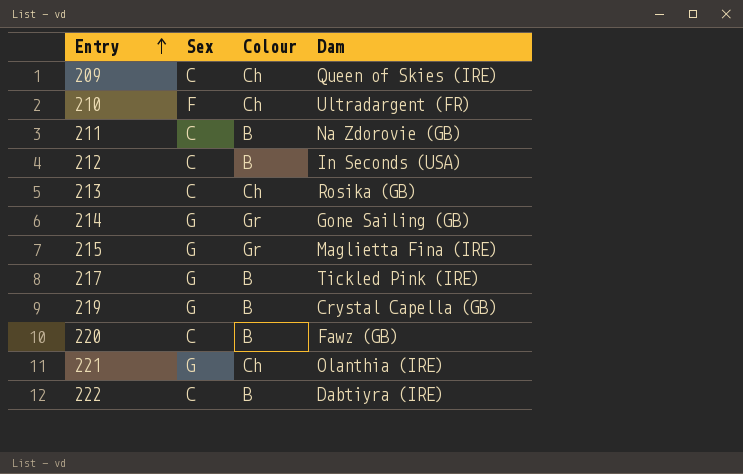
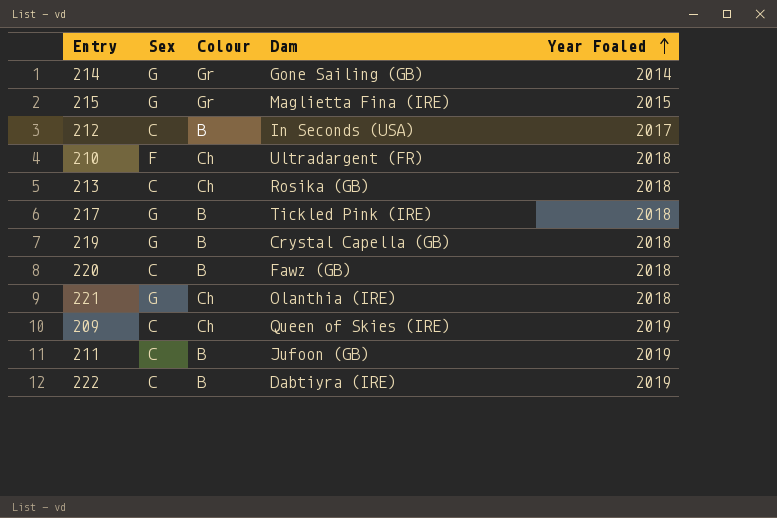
row order: Entry ascending -> Year Foaled ascending
column Year Foaled | position: none -> 5
211 | Dam: Na Zdorovie (GB) -> Jufoon (GB)

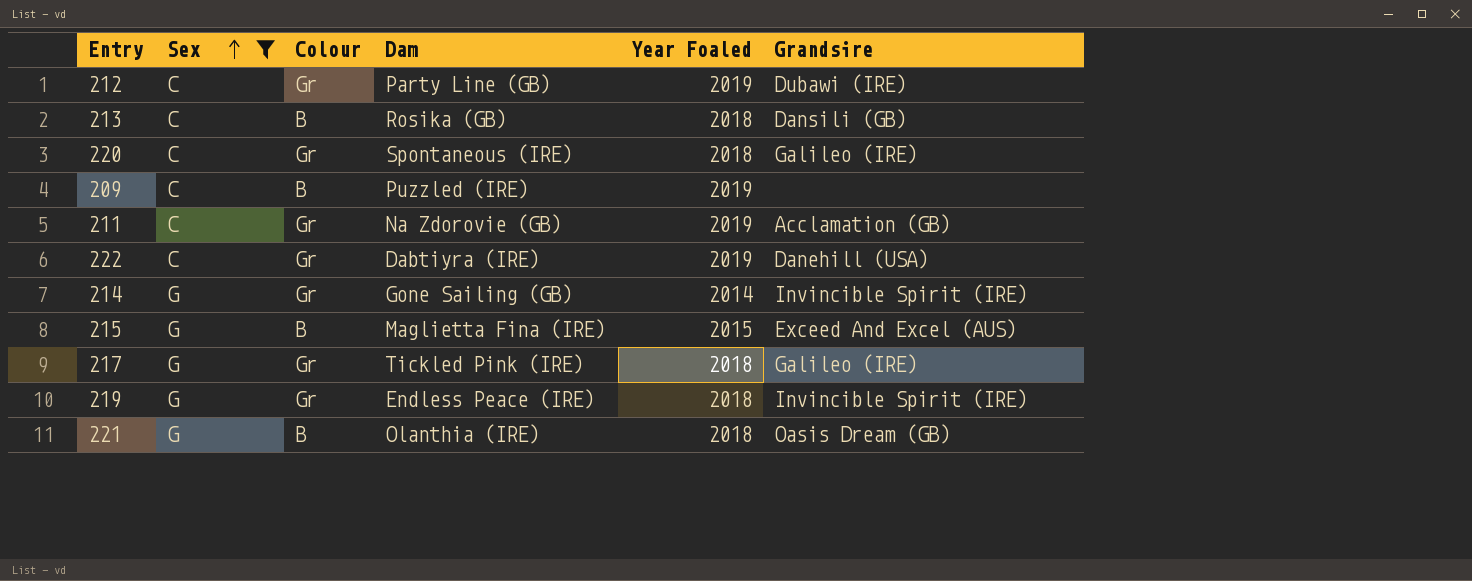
filter: none -> Sex != F
row order: Year Foaled ascending -> Sex ascending
column Grandsire | position: none -> 6
212 | Colour: B -> Gr
212 | Dam: In Seconds (USA) -> Party Line (GB)
212 | Year Foaled: 2017 -> 2019
213 | Colour: Ch -> B
220 | Colour: B -> Gr
220 | Dam: Fawz (GB) -> Spontaneous (IRE)
209 | Colour: Ch -> B
209 | Dam: Queen of Skies (IRE) -> Puzzled (IRE)
211 | Colour: B -> Gr
211 | Dam: Jufoon (GB) -> Na Zdorovie (GB)
222 | Colour: B -> Gr
215 | Colour: Gr -> B
217 | Colour: B -> Gr
219 | Colour: B -> Gr
219 | Dam: Crystal Capella (GB) -> Endless Peace (IRE)
221 | Colour: Ch -> B

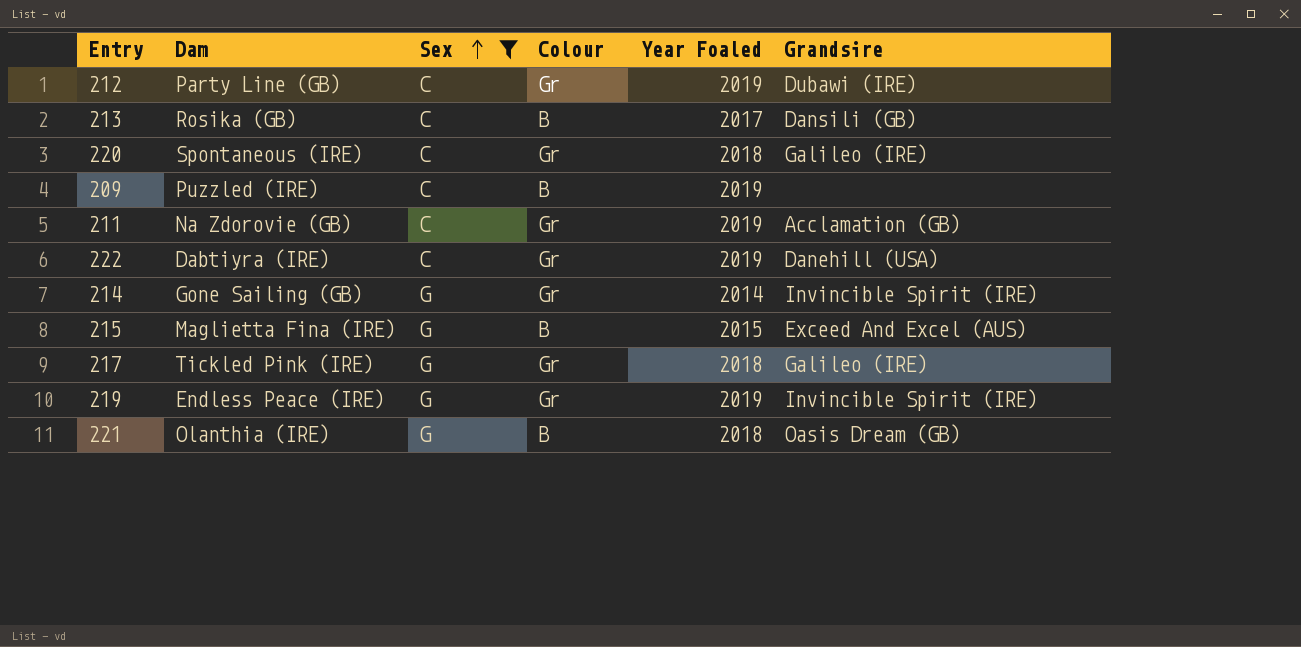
column Dam | position: 4 -> 2
213 | Year Foaled: 2018 -> 2017
219 | Year Foaled: 2018 -> 2019

